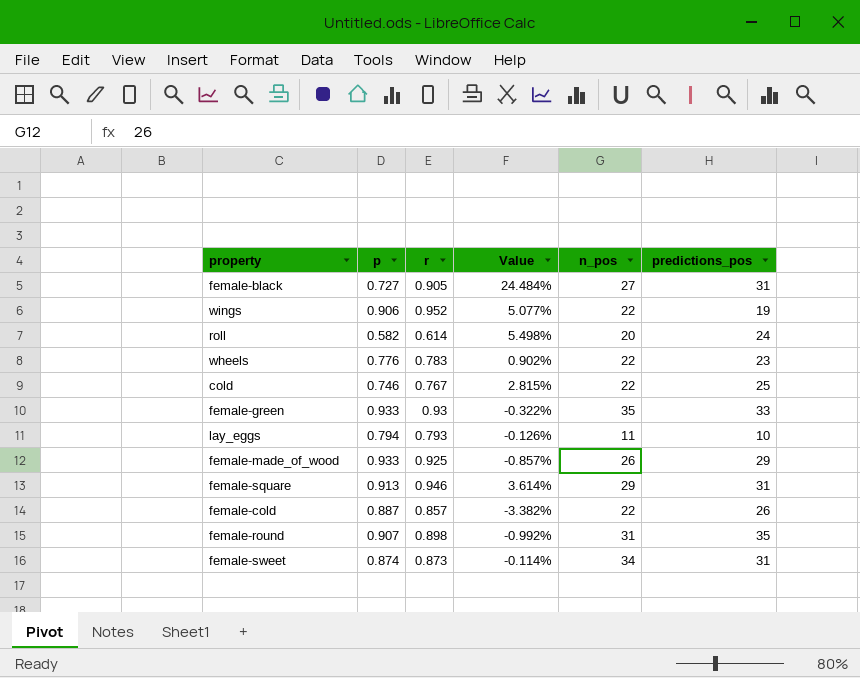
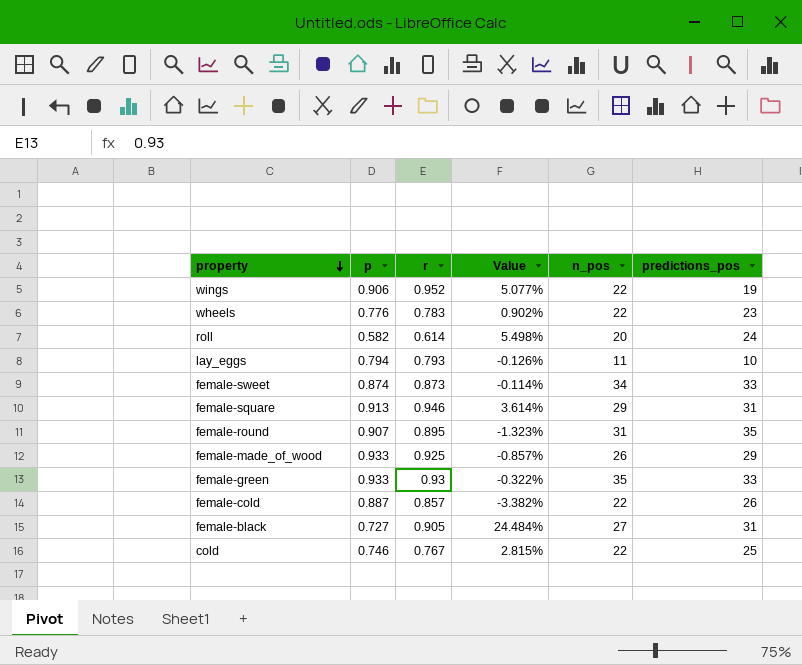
row order: none -> property descending
female-sweet | predictions_pos: 31 -> 33
female-round | r: 0.898 -> 0.895
female-round | Value: -0.992% -> -1.323%

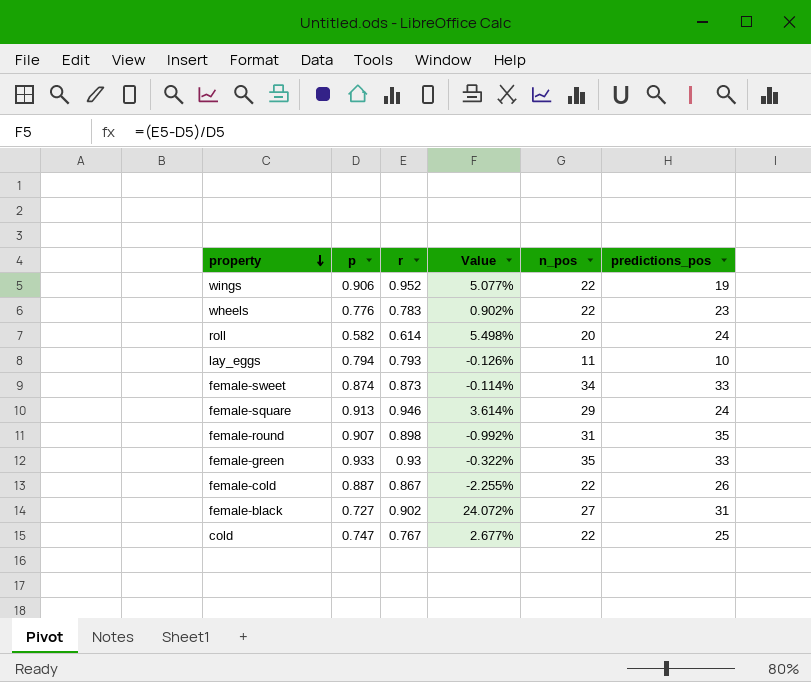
row female-made_of_wood: 0.933 | 0.925 | -0.857% | 26 | 29 -> none
female-square | predictions_pos: 31 -> 24
female-round | r: 0.895 -> 0.898
female-round | Value: -1.323% -> -0.992%
female-cold | r: 0.857 -> 0.867
female-cold | Value: -3.382% -> -2.255%
female-black | r: 0.905 -> 0.902
female-black | Value: 24.484% -> 24.072%
cold | p: 0.746 -> 0.747
cold | Value: 2.815% -> 2.677%

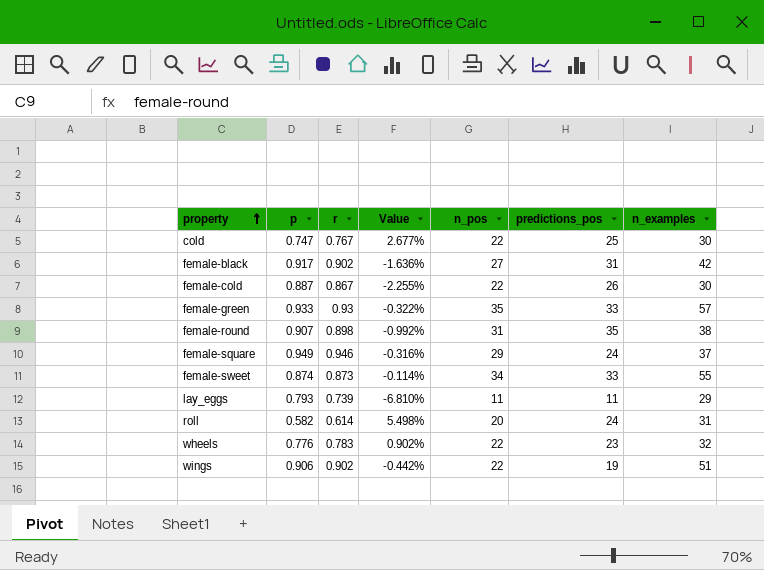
row order: property descending -> property ascending
column n_examples | position: none -> 7
female-black | p: 0.727 -> 0.917
female-black | Value: 24.072% -> -1.636%
female-square | p: 0.913 -> 0.949
female-square | Value: 3.614% -> -0.316%
lay_eggs | p: 0.794 -> 0.793
lay_eggs | r: 0.793 -> 0.739
lay_eggs | Value: -0.126% -> -6.810%
lay_eggs | predictions_pos: 10 -> 11
wings | r: 0.952 -> 0.902
wings | Value: 5.077% -> -0.442%

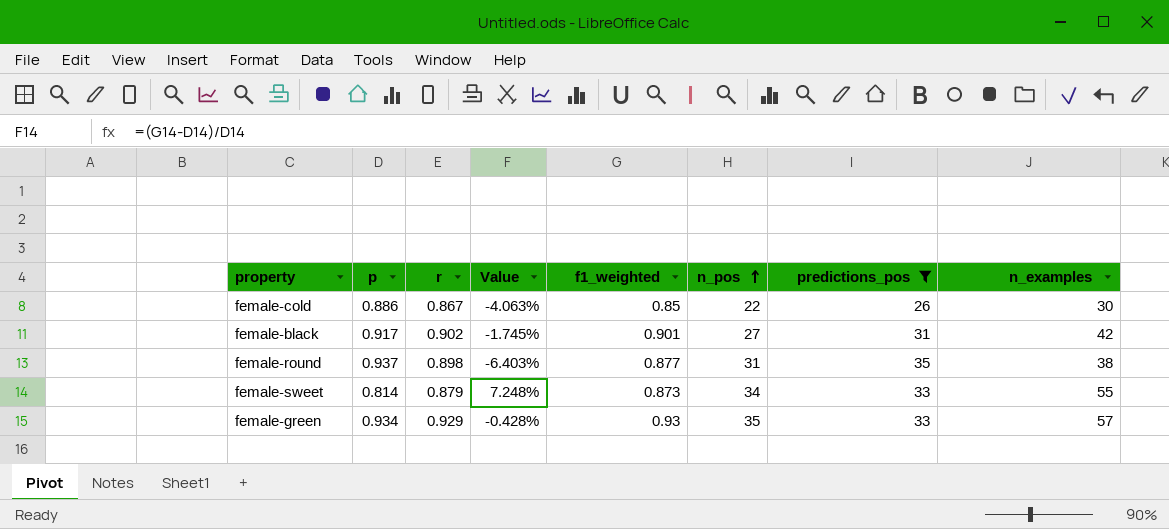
filter: none -> predictions_pos >= 26
row order: property ascending -> n_pos ascending
column Value | formula: ([r] - [p]) / [p] -> ([f1_weighted] - [p]) / [p]
column f1_weighted | position: none -> 5
female-cold | p: 0.887 -> 0.886
female-round | p: 0.907 -> 0.937
female-sweet | p: 0.874 -> 0.814
female-sweet | r: 0.873 -> 0.879
female-green | p: 0.933 -> 0.934
female-green | r: 0.93 -> 0.929

